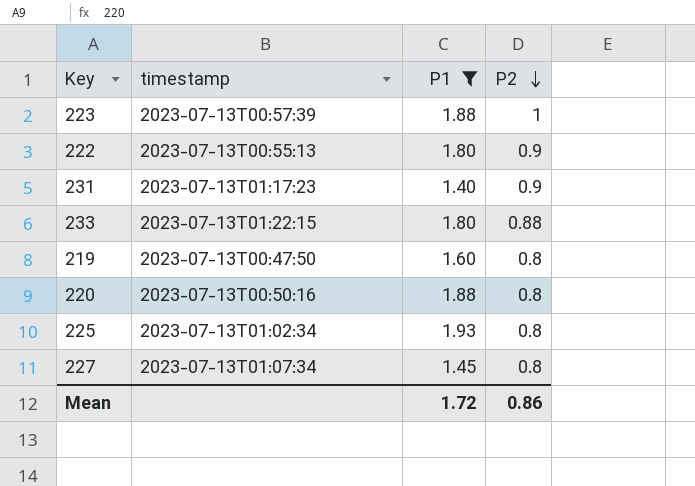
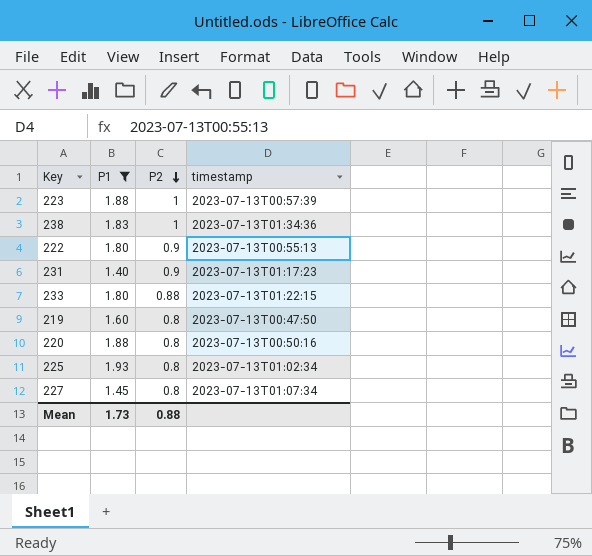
column timestamp | position: 2 -> 4
row 238: none -> 1.83 | 1 | 2023-07-13T01:34:36
Mean | P1: 1.72 -> 1.73
Mean | P2: 0.86 -> 0.88

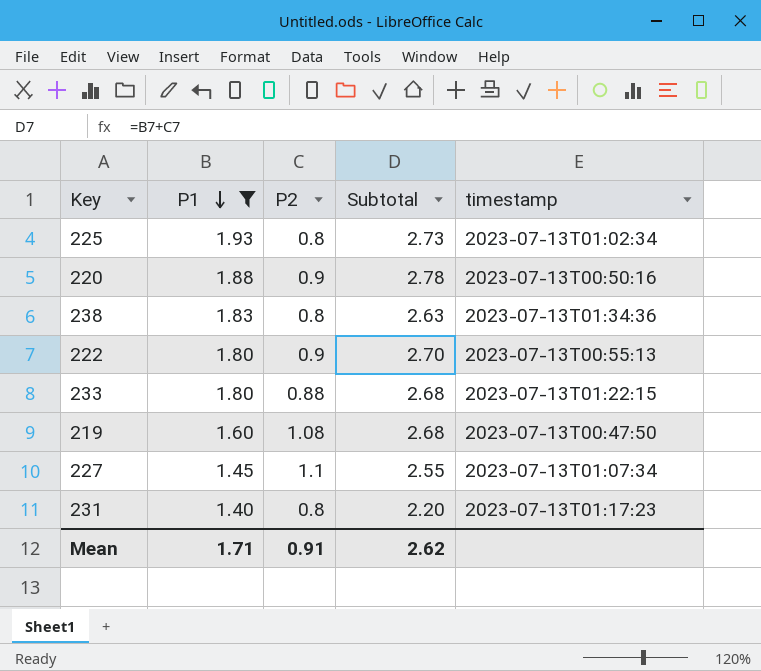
row order: P2 descending -> P1 descending
column Subtotal | formula: none -> [P1] + [P2]
row 223: 1.88 | 1 | 2023-07-13T00:57:39 -> none
220 | P2: 0.8 -> 0.9
238 | P2: 1 -> 0.8
219 | P2: 0.8 -> 1.08
227 | P2: 0.8 -> 1.1
231 | P2: 0.9 -> 0.8
Mean | P1: 1.73 -> 1.71
Mean | P2: 0.88 -> 0.91

